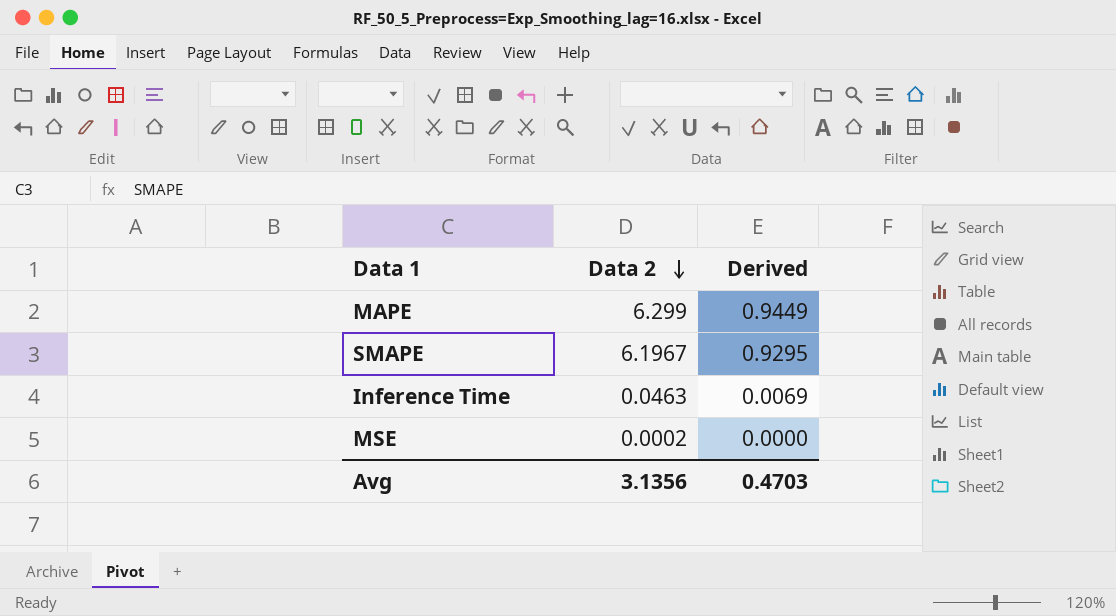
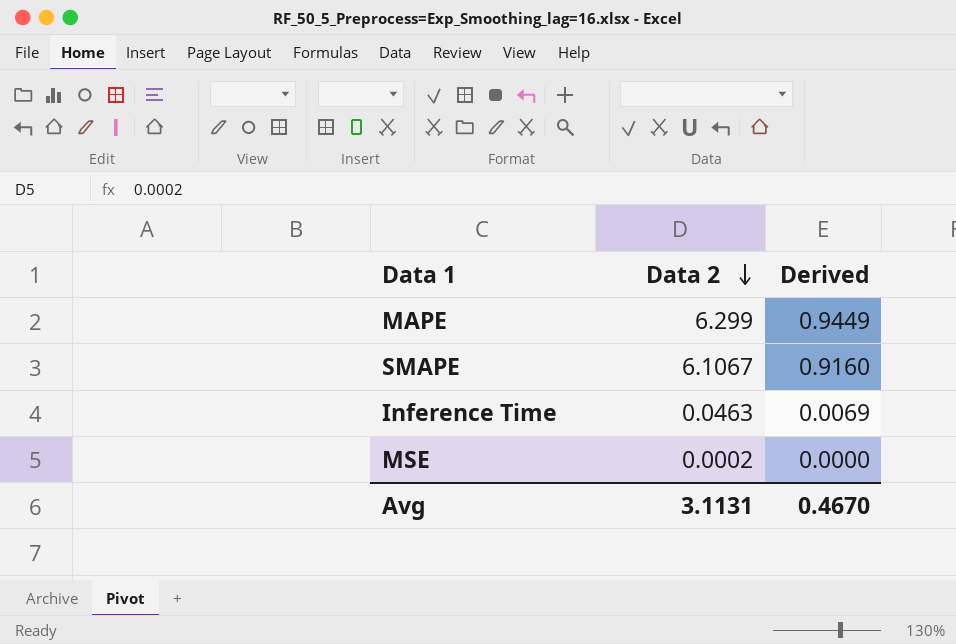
SMAPE | Data 2: 6.1967 -> 6.1067
SMAPE | Derived: 0.9295 -> 0.9160
Avg | Data 2: 3.1356 -> 3.1131
Avg | Derived: 0.4703 -> 0.4670

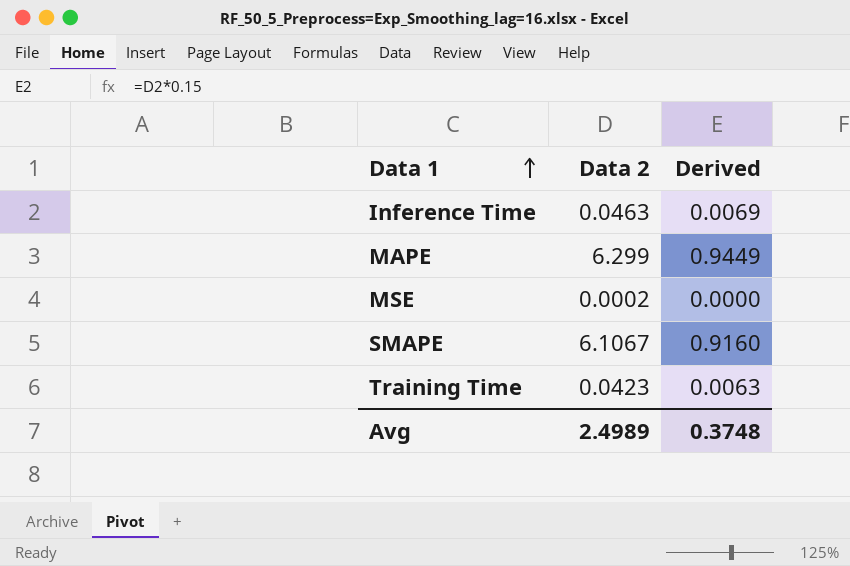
row order: Data 2 descending -> Data 1 ascending
row Training Time: none -> 0.0423 | 0.0063
Avg | Data 2: 3.1131 -> 2.4989
Avg | Derived: 0.4670 -> 0.3748

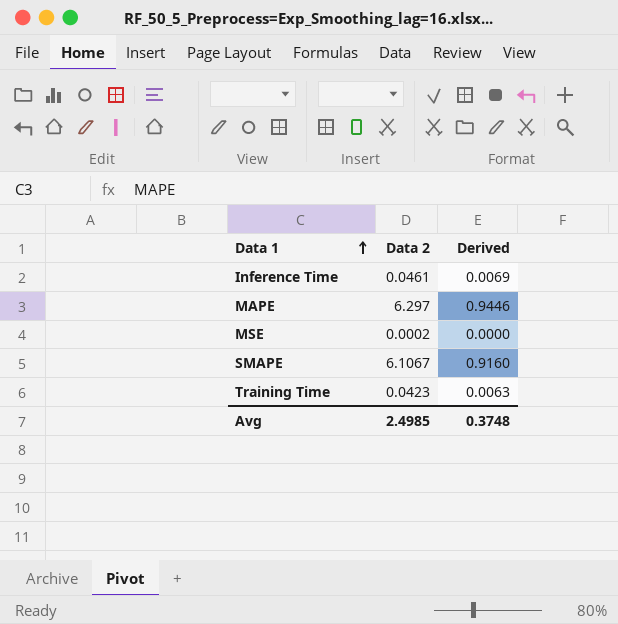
Inference Time | Data 2: 0.0463 -> 0.0461
MAPE | Data 2: 6.299 -> 6.297
MAPE | Derived: 0.9449 -> 0.9446
Avg | Data 2: 2.4989 -> 2.4985

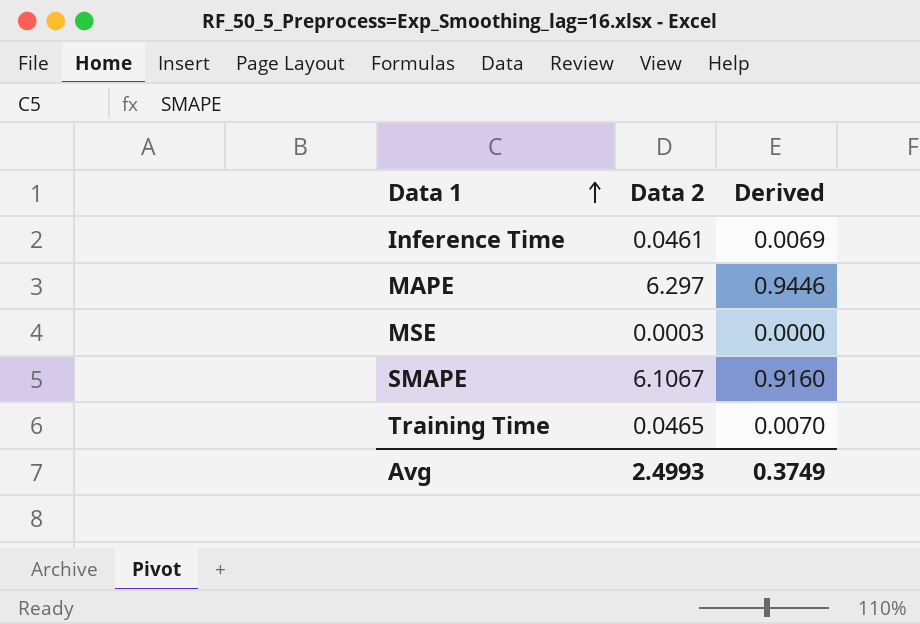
MSE | Data 2: 0.0002 -> 0.0003
Training Time | Data 2: 0.0423 -> 0.0465
Training Time | Derived: 0.0063 -> 0.0070
Avg | Data 2: 2.4985 -> 2.4993
Avg | Derived: 0.3748 -> 0.3749

